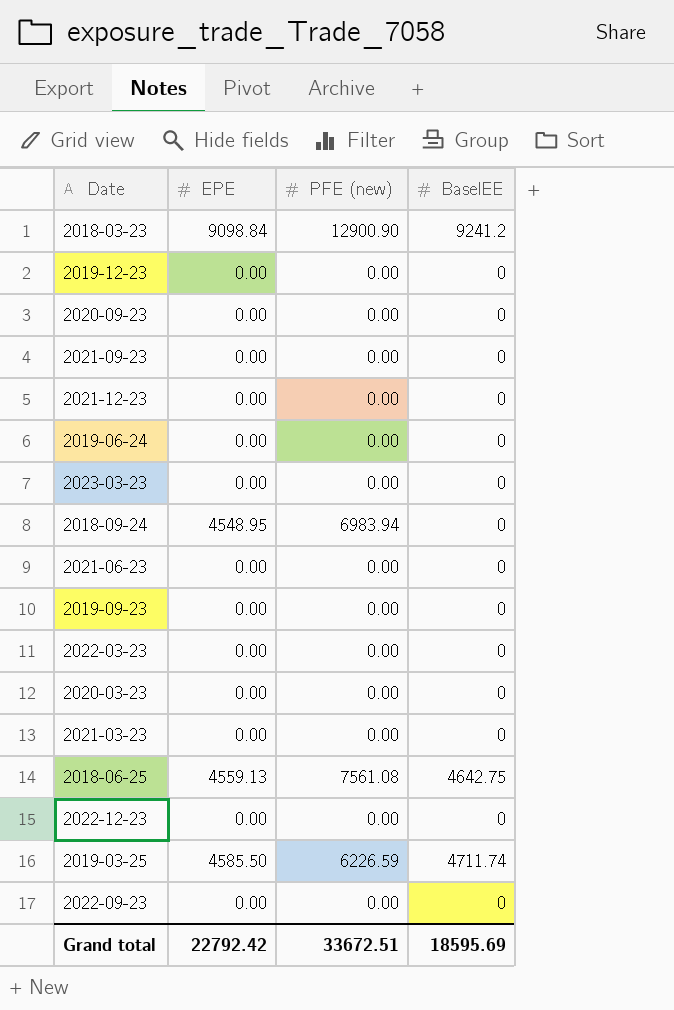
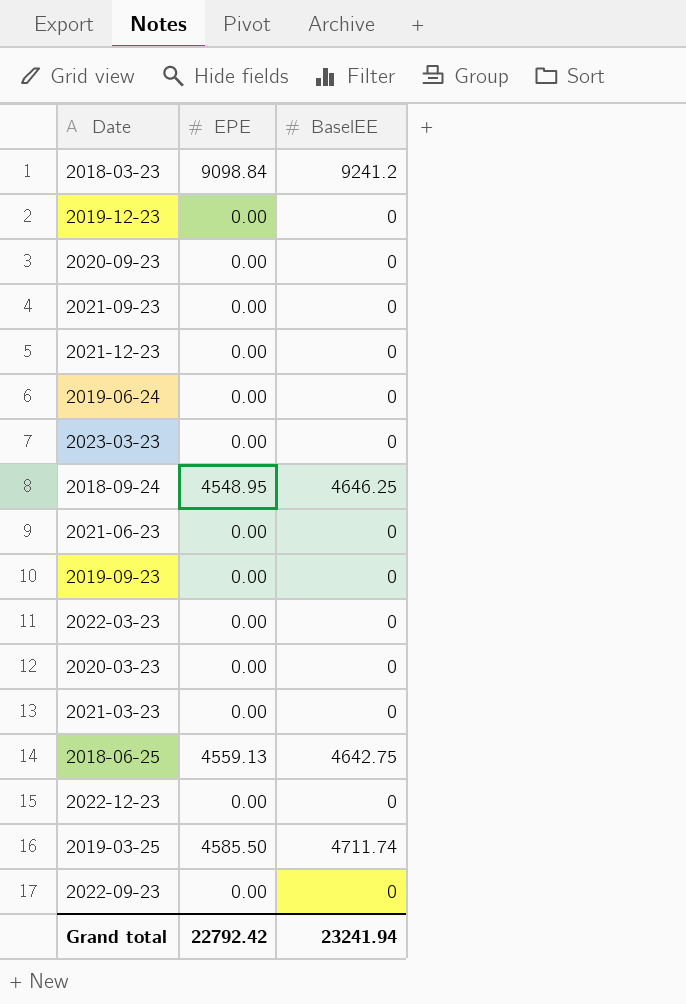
column PFE (new) | position: 3 -> none
2018-09-24 | BaselEE: 0 -> 4646.25
Grand total | BaselEE: 18595.69 -> 23241.94

